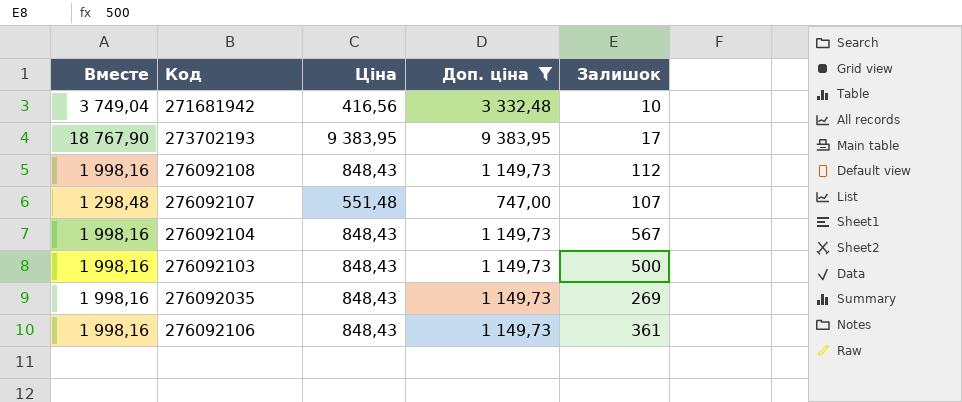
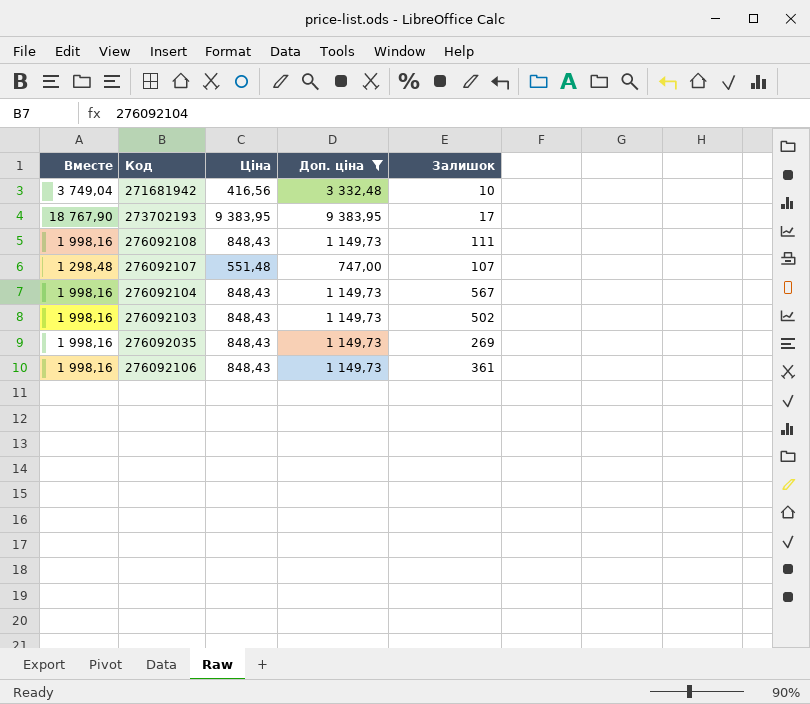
276092108 | Залишок: 112 -> 111
276092103 | Залишок: 500 -> 502

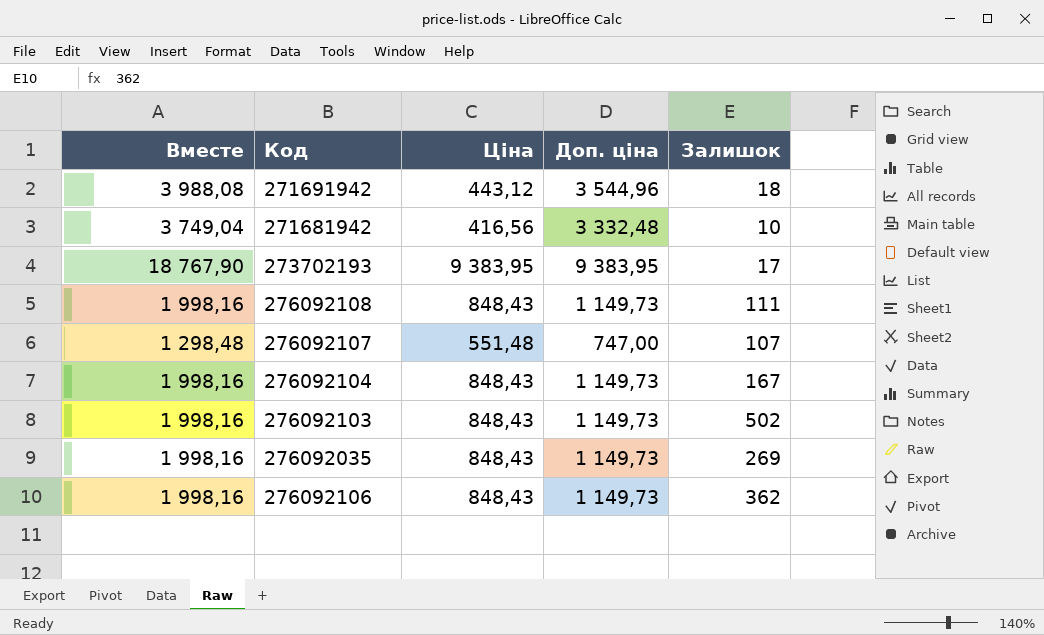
filter: Доп. ціна != 3 544,96 -> none
276092104 | Залишок: 567 -> 167
276092106 | Залишок: 361 -> 362

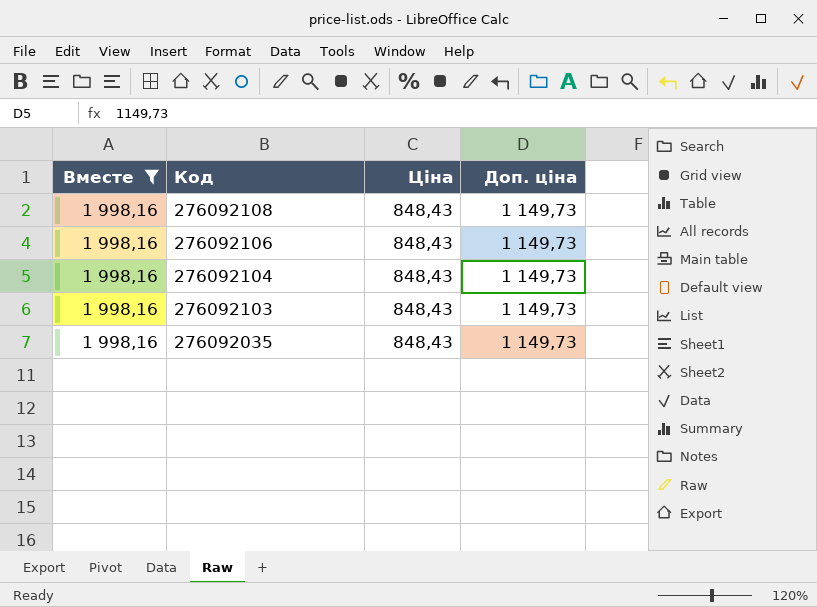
filter: none -> Вместе = 1 998,16
row order: none -> Код descending
column Залишок | position: 5 -> none

